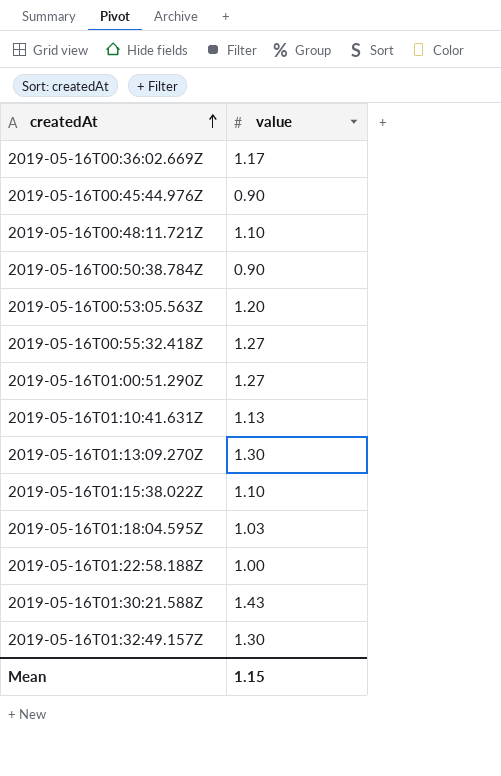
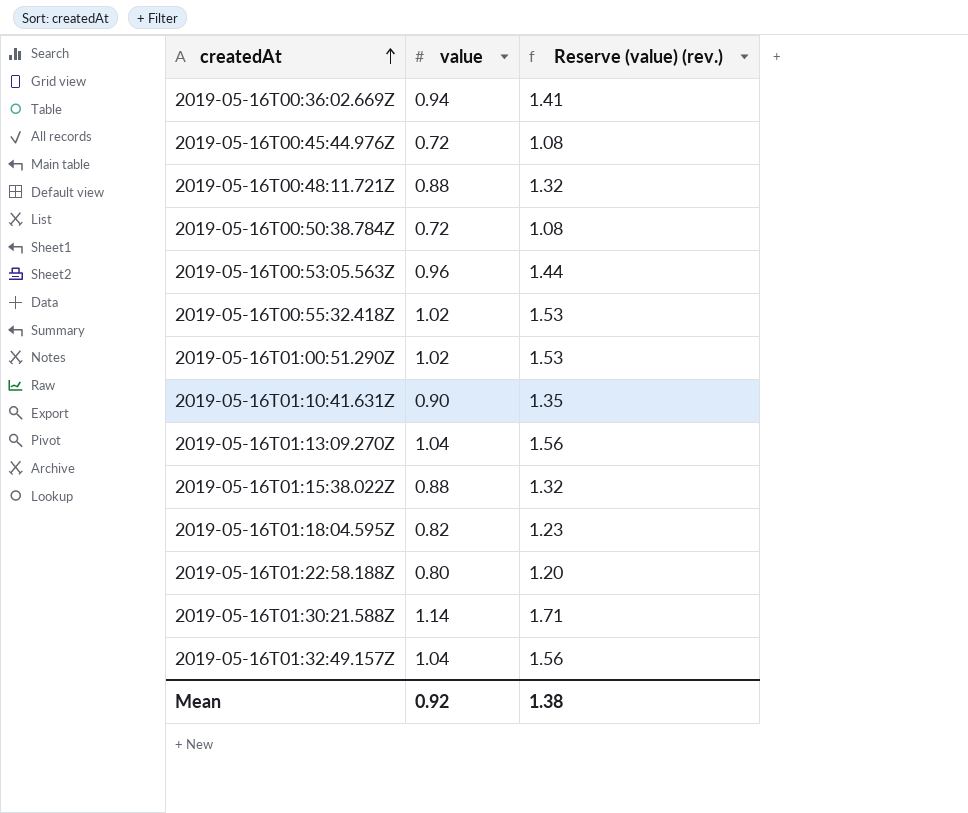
column Reserve (value) (rev.) | formula: none -> [value] * 1.5
2019-05-16T00:36:02.669Z | value: 1.17 -> 0.94
2019-05-16T00:45:44.976Z | value: 0.90 -> 0.72
2019-05-16T00:48:11.721Z | value: 1.10 -> 0.88
2019-05-16T00:50:38.784Z | value: 0.90 -> 0.72
2019-05-16T00:53:05.563Z | value: 1.20 -> 0.96
2019-05-16T00:55:32.418Z | value: 1.27 -> 1.02
2019-05-16T01:00:51.290Z | value: 1.27 -> 1.02
2019-05-16T01:10:41.631Z | value: 1.13 -> 0.90
2019-05-16T01:13:09.270Z | value: 1.30 -> 1.04
2019-05-16T01:15:38.022Z | value: 1.10 -> 0.88
2019-05-16T01:18:04.595Z | value: 1.03 -> 0.82
2019-05-16T01:22:58.188Z | value: 1.00 -> 0.80
2019-05-16T01:30:21.588Z | value: 1.43 -> 1.14
2019-05-16T01:32:49.157Z | value: 1.30 -> 1.04
Mean | value: 1.15 -> 0.92

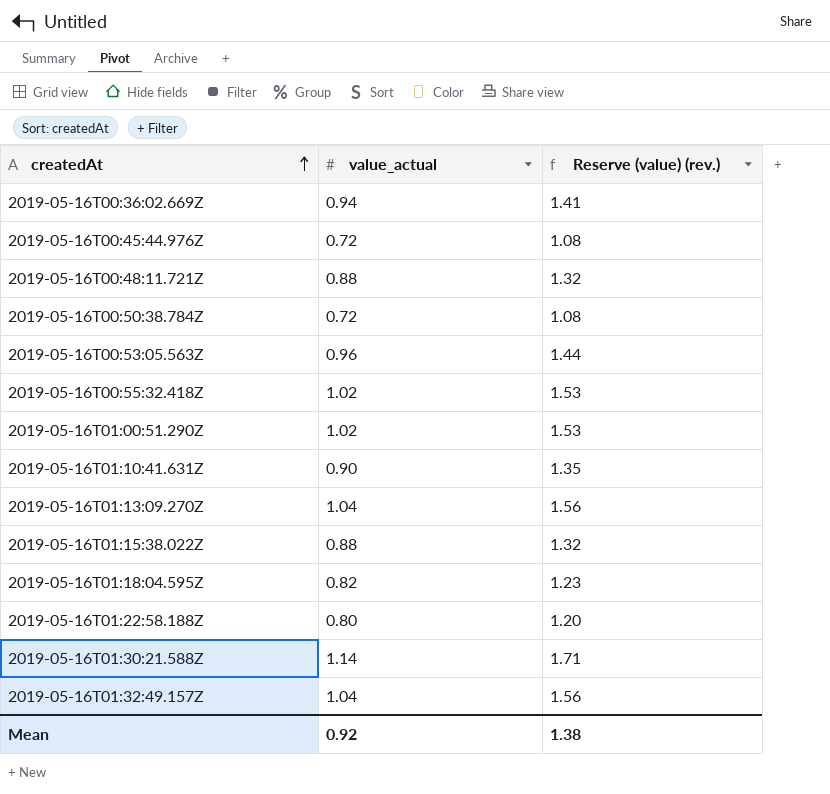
column name: value -> value_actual

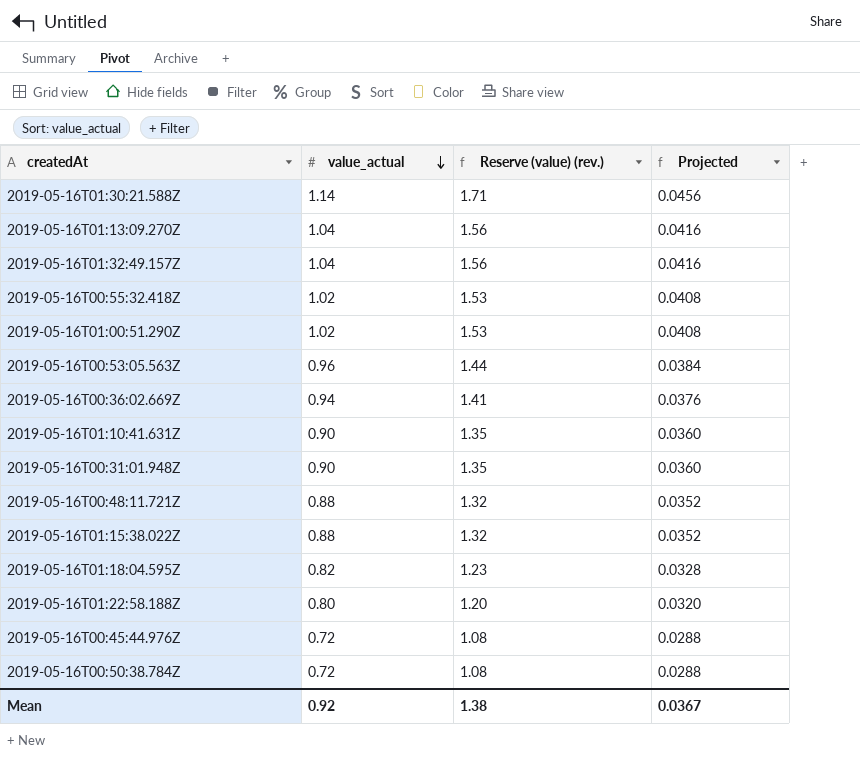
row order: createdAt ascending -> value_actual descending
column Projected | formula: none -> [value_actual] * 0.04
row 2019-05-16T00:31:01.948Z: none -> 0.90 | 1.35 | 0.0360

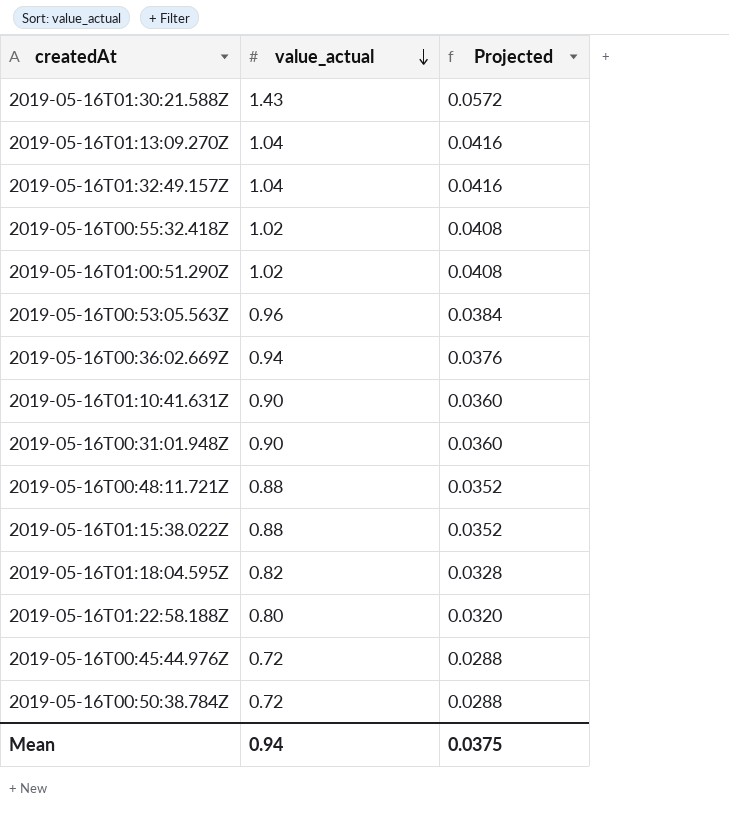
column Reserve (value) (rev.) | formula: [value_actual] * 1.5 -> none
2019-05-16T01:30:21.588Z | value_actual: 1.14 -> 1.43
2019-05-16T01:30:21.588Z | Projected: 0.0456 -> 0.0572
Mean | value_actual: 0.92 -> 0.94
Mean | Projected: 0.0367 -> 0.0375

